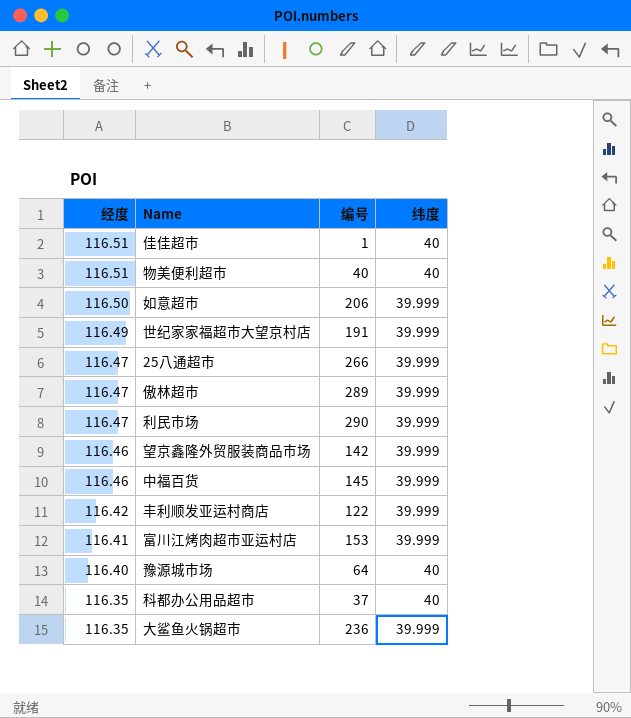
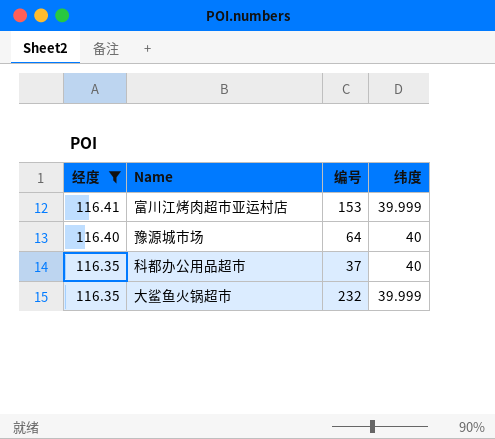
filter: none -> 经度 <= 116.41
大鲨鱼火锅超市 | 编号: 236 -> 232

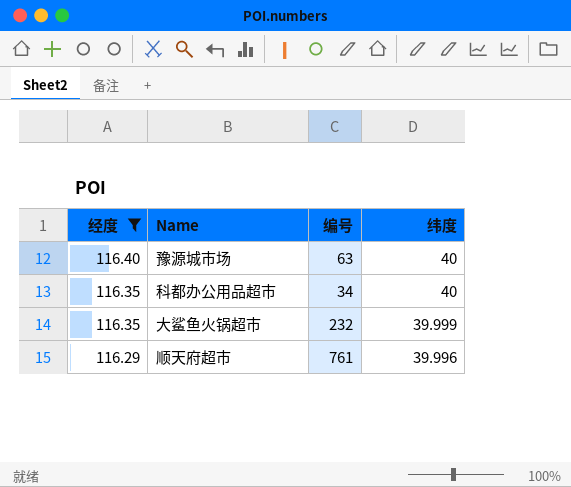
row 富川江烤肉超市亚运村店: 116.41 | 153 | 39.999 -> none
豫源城市场 | 编号: 64 -> 63
科都办公用品超市 | 编号: 37 -> 34
row 顺天府超市: none -> 116.29 | 761 | 39.996

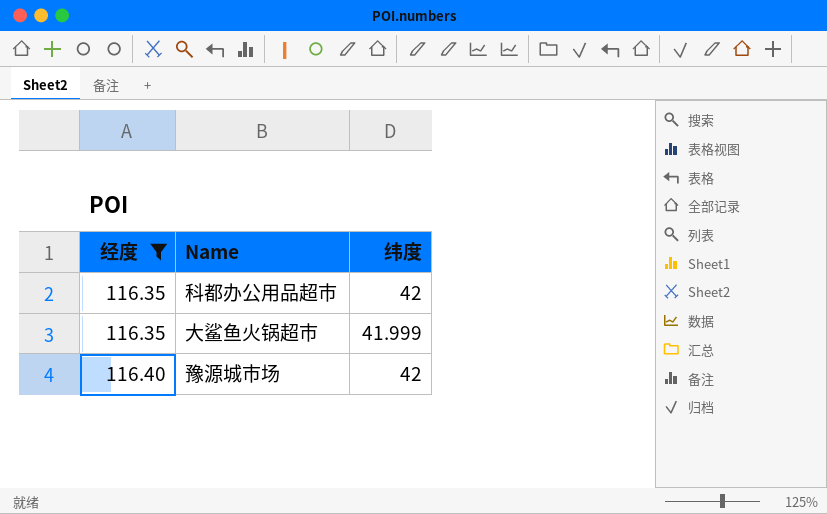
row order: 经度 descending -> 经度 ascending
column 编号 | position: 3 -> none
row 顺天府超市: 116.29 | 761 | 39.996 -> none
科都办公用品超市 | 纬度: 40 -> 42
大鲨鱼火锅超市 | 纬度: 39.999 -> 41.999
豫源城市场 | 纬度: 40 -> 42

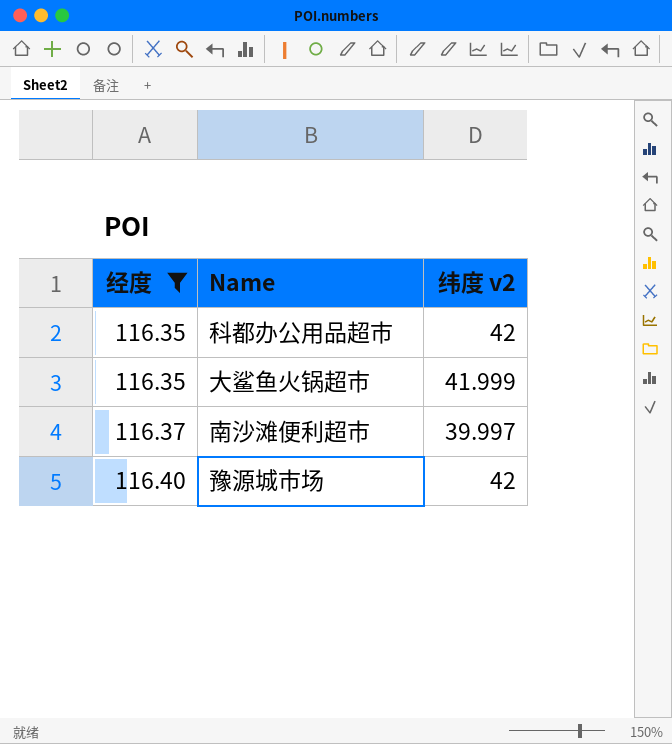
column name: 纬度 -> 纬度 v2
row 南沙滩便利超市: none -> 116.37 | 39.997

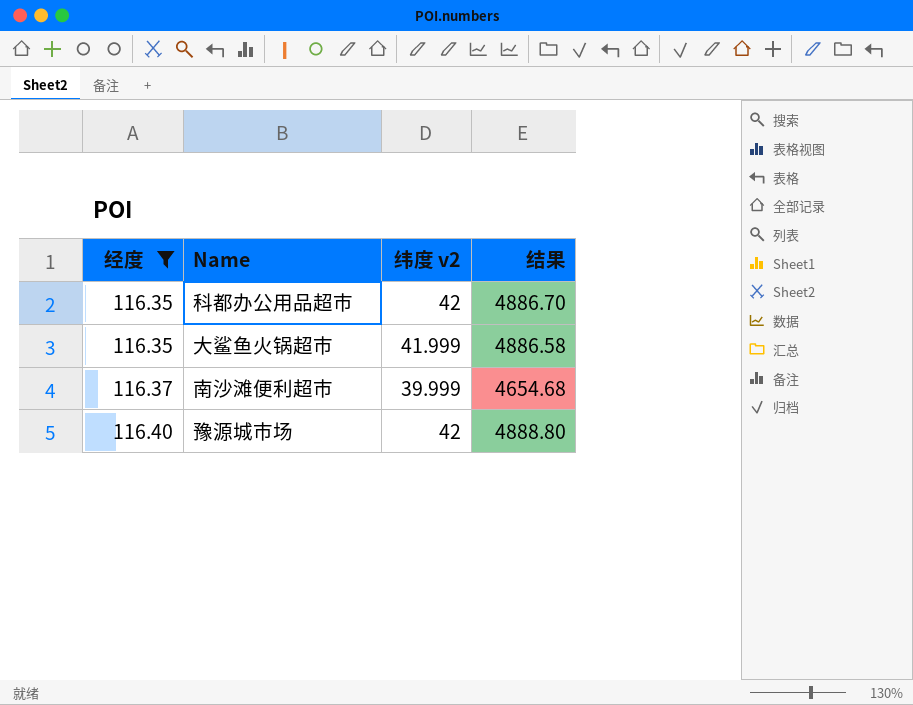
column 结果 | formula: none -> [经度] * [纬度 v2]
南沙滩便利超市 | 纬度 v2: 39.997 -> 39.999

